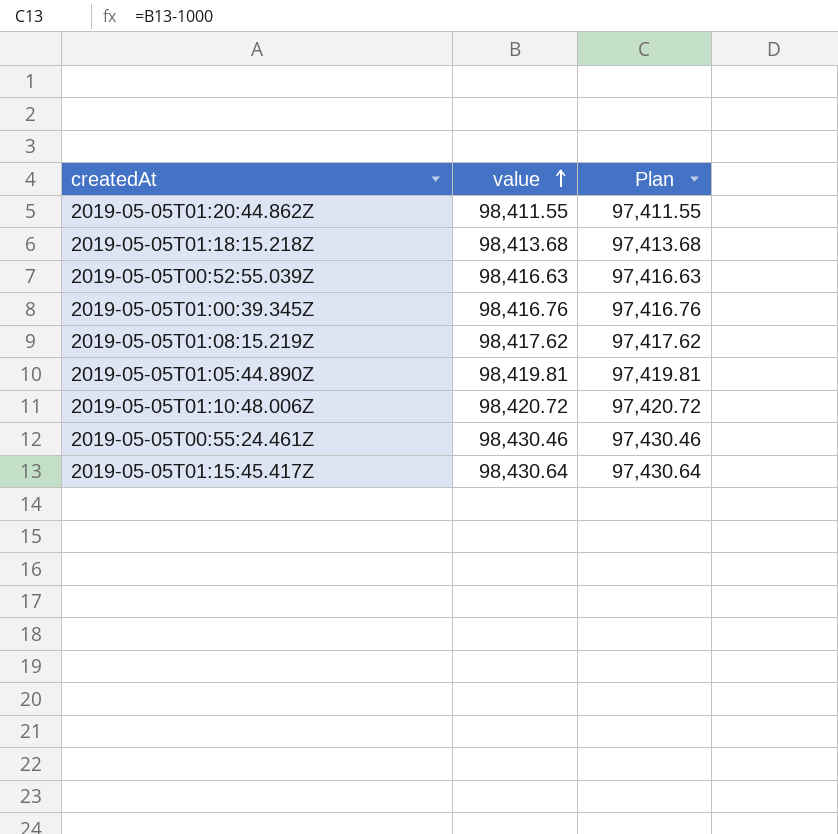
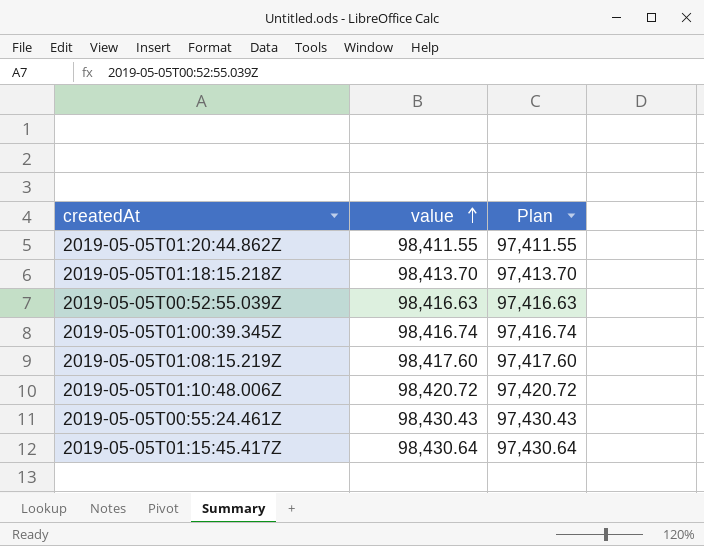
row 2019-05-05T01:05:44.890Z: 98,419.81 | 97,419.81 -> none
2019-05-05T01:18:15.218Z | value: 98,413.68 -> 98,413.70
2019-05-05T01:18:15.218Z | Plan: 97,413.68 -> 97,413.70
2019-05-05T01:00:39.345Z | value: 98,416.76 -> 98,416.74
2019-05-05T01:00:39.345Z | Plan: 97,416.76 -> 97,416.74
2019-05-05T01:08:15.219Z | value: 98,417.62 -> 98,417.60
2019-05-05T01:08:15.219Z | Plan: 97,417.62 -> 97,417.60
2019-05-05T00:55:24.461Z | value: 98,430.46 -> 98,430.43
2019-05-05T00:55:24.461Z | Plan: 97,430.46 -> 97,430.43

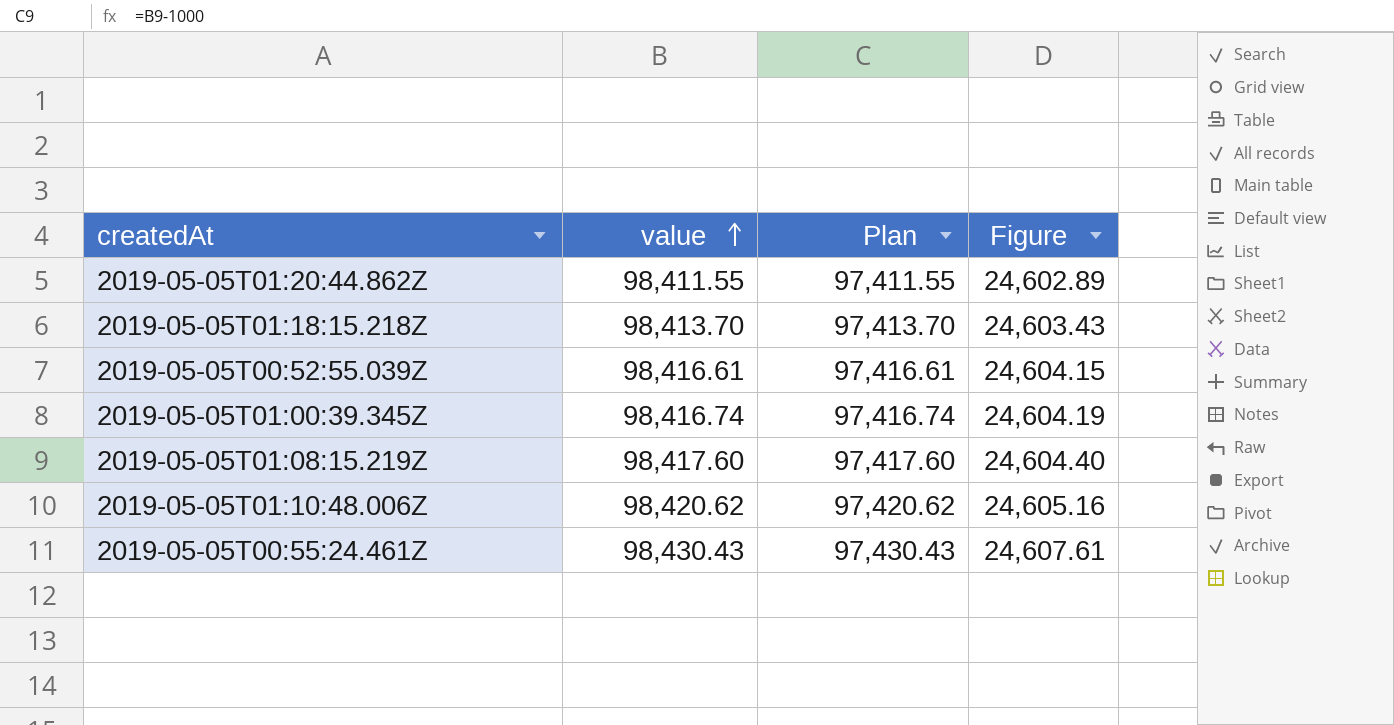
column Figure | formula: none -> [value] * 0.25
row 2019-05-05T01:15:45.417Z: 98,430.64 | 97,430.64 -> none
2019-05-05T00:52:55.039Z | value: 98,416.63 -> 98,416.61
2019-05-05T00:52:55.039Z | Plan: 97,416.63 -> 97,416.61
2019-05-05T01:10:48.006Z | value: 98,420.72 -> 98,420.62
2019-05-05T01:10:48.006Z | Plan: 97,420.72 -> 97,420.62

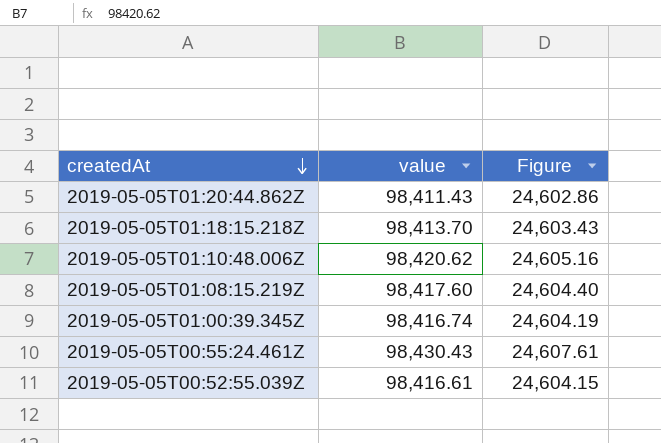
row order: value ascending -> createdAt descending
column Plan | formula: [value] - 1000 -> none
2019-05-05T01:20:44.862Z | value: 98,411.55 -> 98,411.43
2019-05-05T01:20:44.862Z | Figure: 24,602.89 -> 24,602.86

